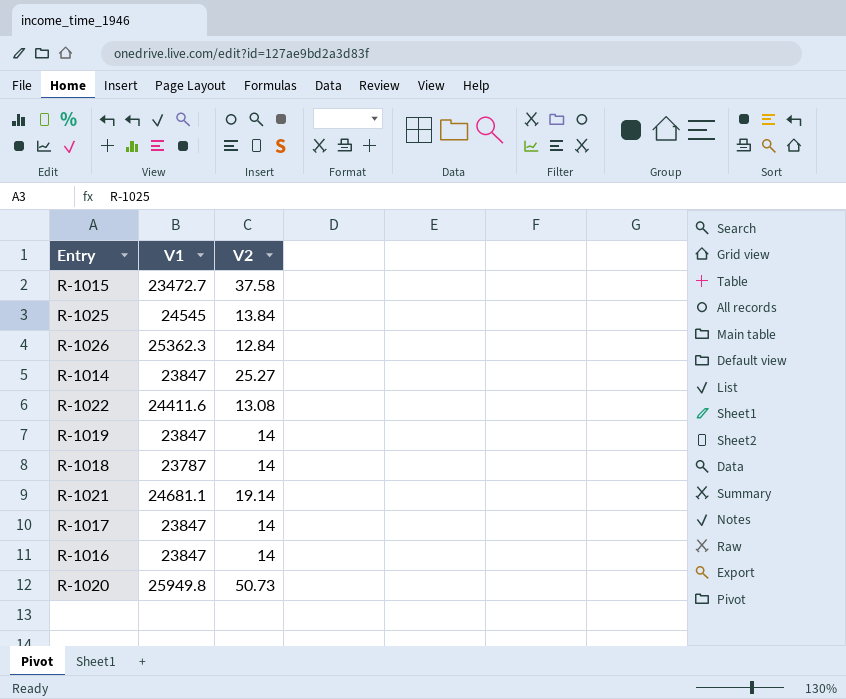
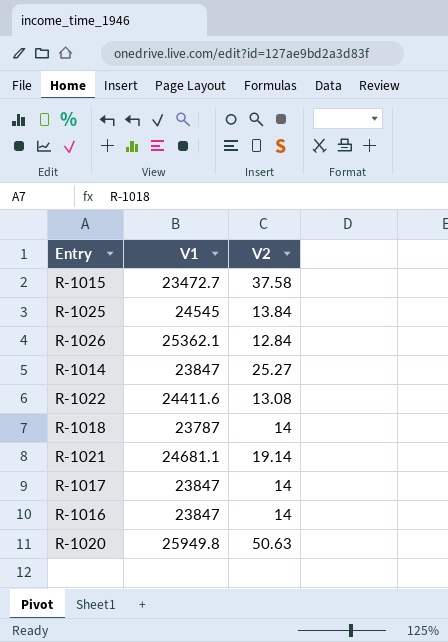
row R-1019: 23847 | 14 -> none
R-1026 | V1: 25362.3 -> 25362.1
R-1020 | V2: 50.73 -> 50.63

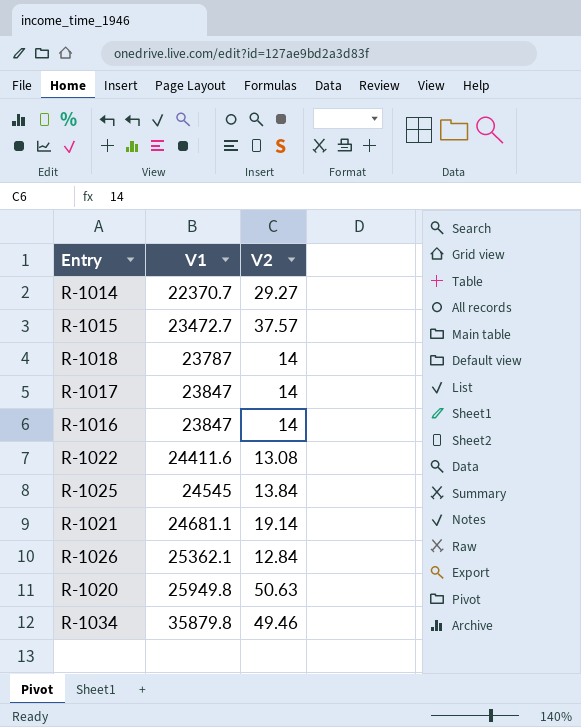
row order: none -> V1 ascending
R-1014 | V1: 23847 -> 22370.7
R-1014 | V2: 25.27 -> 29.27
R-1015 | V2: 37.58 -> 37.57
row R-1034: none -> 35879.8 | 49.46

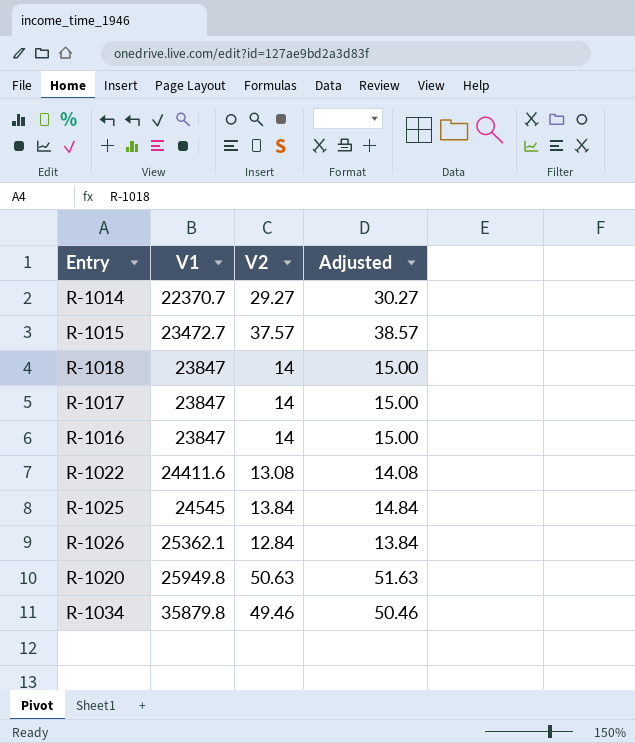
column Adjusted | formula: none -> [V2] + 1
row R-1021: 24681.1 | 19.14 -> none
R-1018 | V1: 23787 -> 23847

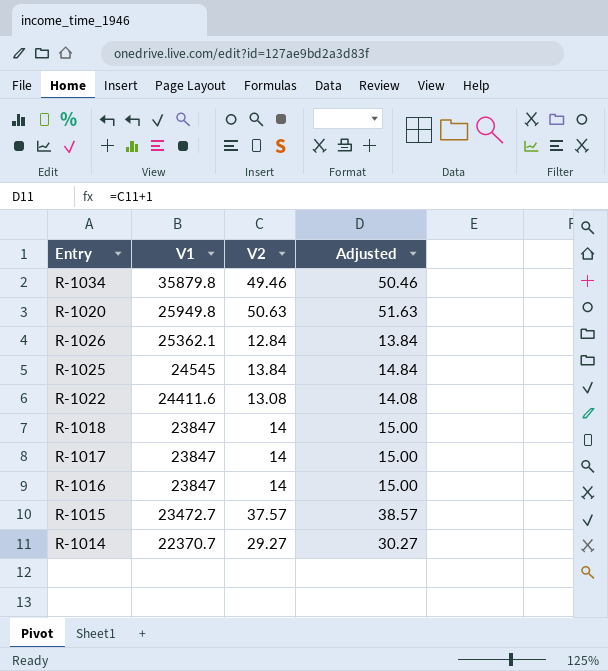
row order: V1 ascending -> V1 descending

